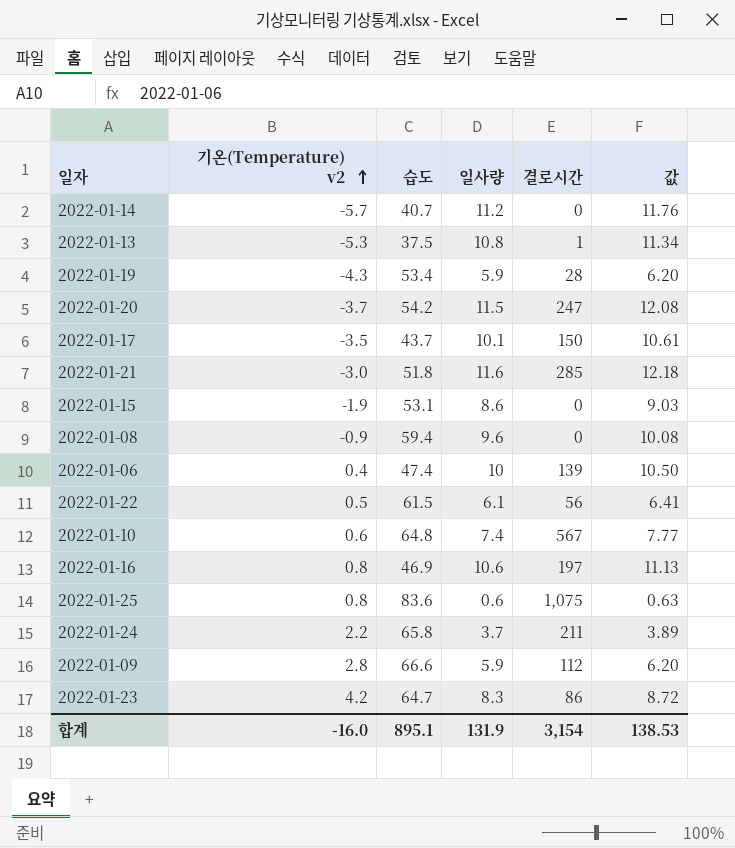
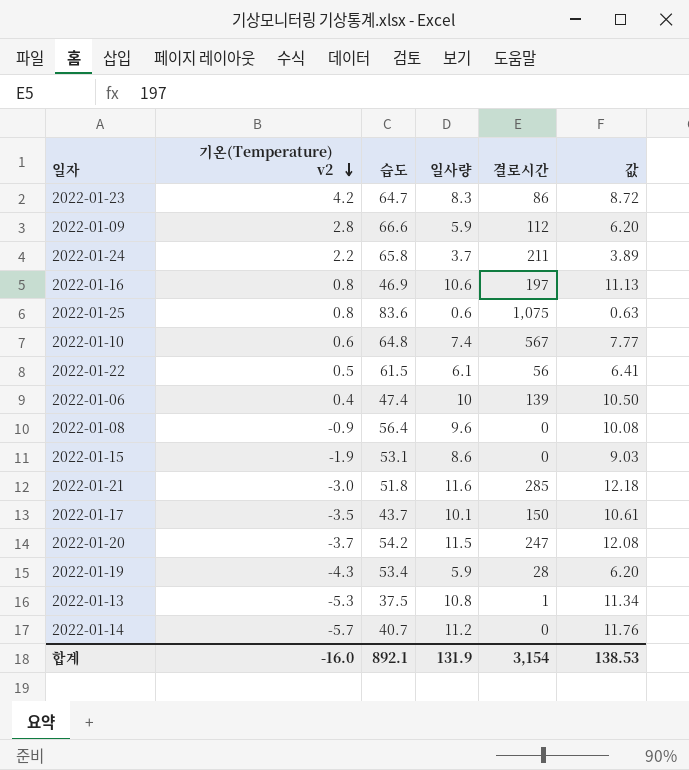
row order: 기온(Temperature) v2 ascending -> 기온(Temperature) v2 descending
2022-01-08 | 습도: 59.4 -> 56.4
합계 | 습도: 895.1 -> 892.1

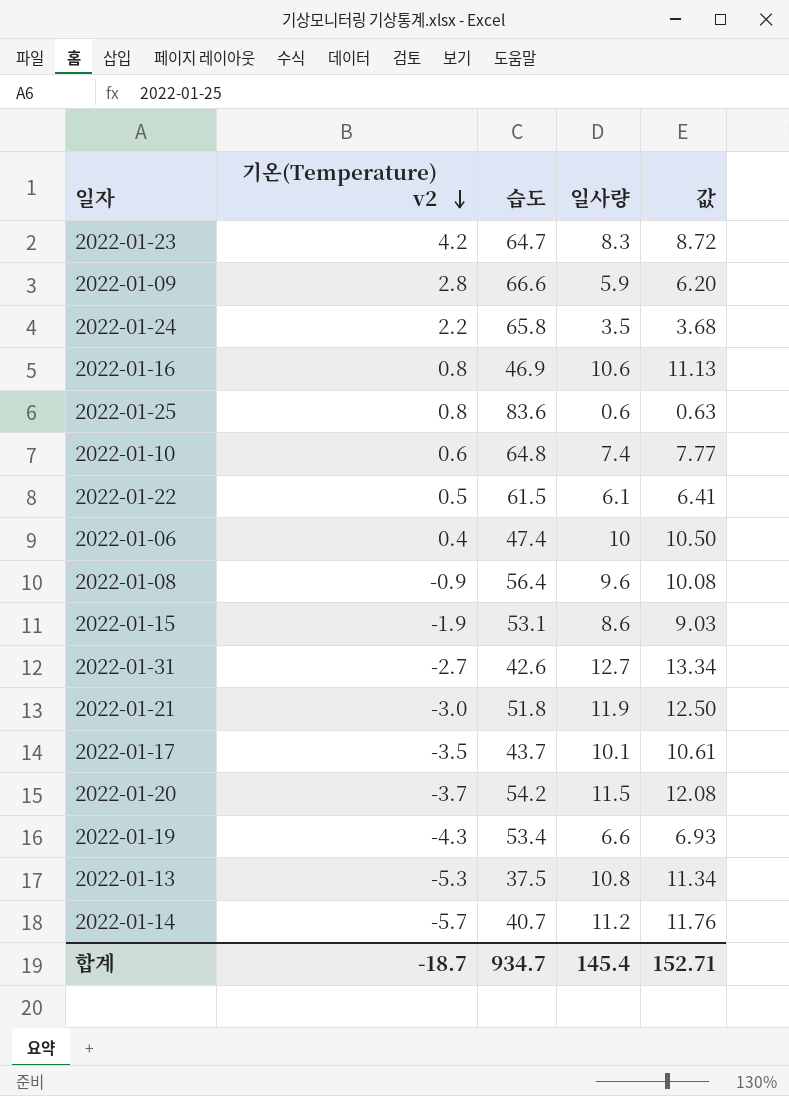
column 결로시간 | position: 5 -> none
2022-01-24 | 일사량: 3.7 -> 3.5
2022-01-24 | 값: 3.89 -> 3.68
row 2022-01-31: none -> -2.7 | 42.6 | 12.7 | 13.34
2022-01-21 | 일사량: 11.6 -> 11.9
2022-01-21 | 값: 12.18 -> 12.50
2022-01-19 | 일사량: 5.9 -> 6.6
2022-01-19 | 값: 6.20 -> 6.93
합계 | 기온(Temperature) v2: -16.0 -> -18.7
합계 | 습도: 892.1 -> 934.7
합계 | 일사량: 131.9 -> 145.4
합계 | 값: 138.53 -> 152.71

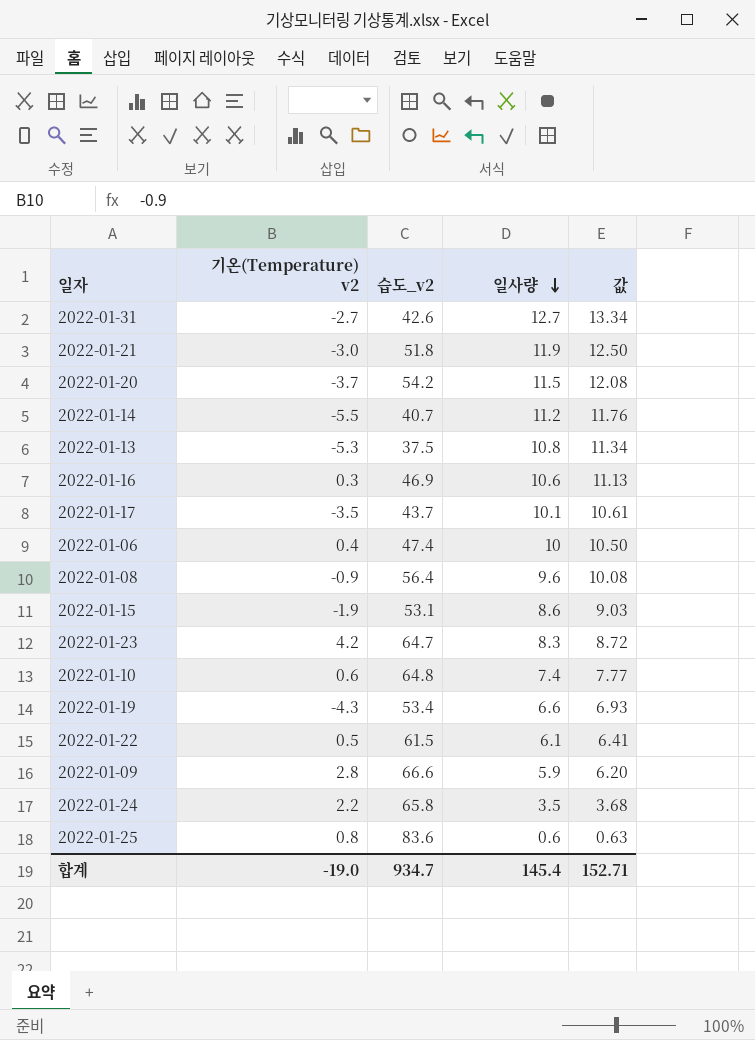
row order: 기온(Temperature) v2 descending -> 일사량 descending
column name: 습도 -> 습도_v2
2022-01-14 | 기온(Temperature) v2: -5.7 -> -5.5
2022-01-16 | 기온(Temperature) v2: 0.8 -> 0.3
합계 | 기온(Temperature) v2: -18.7 -> -19.0

